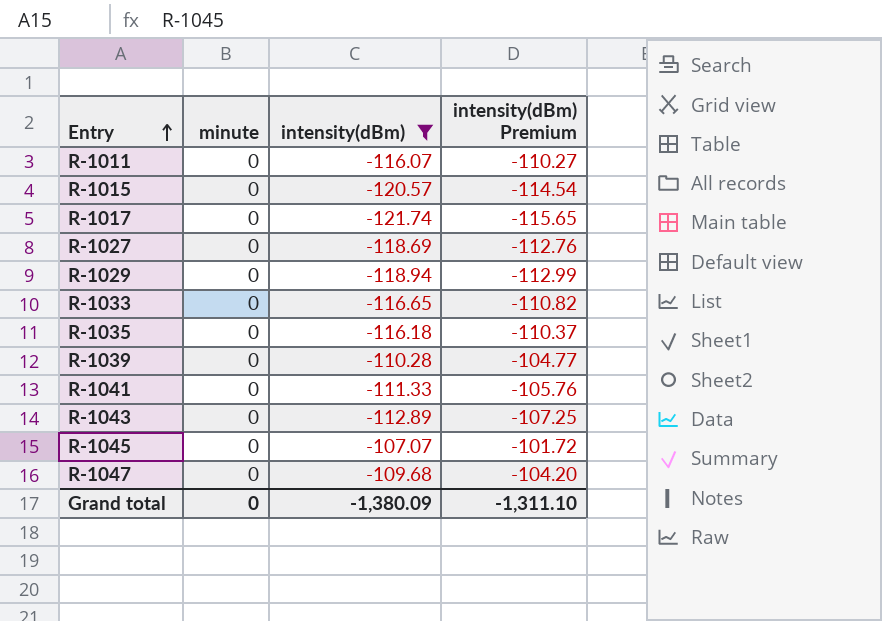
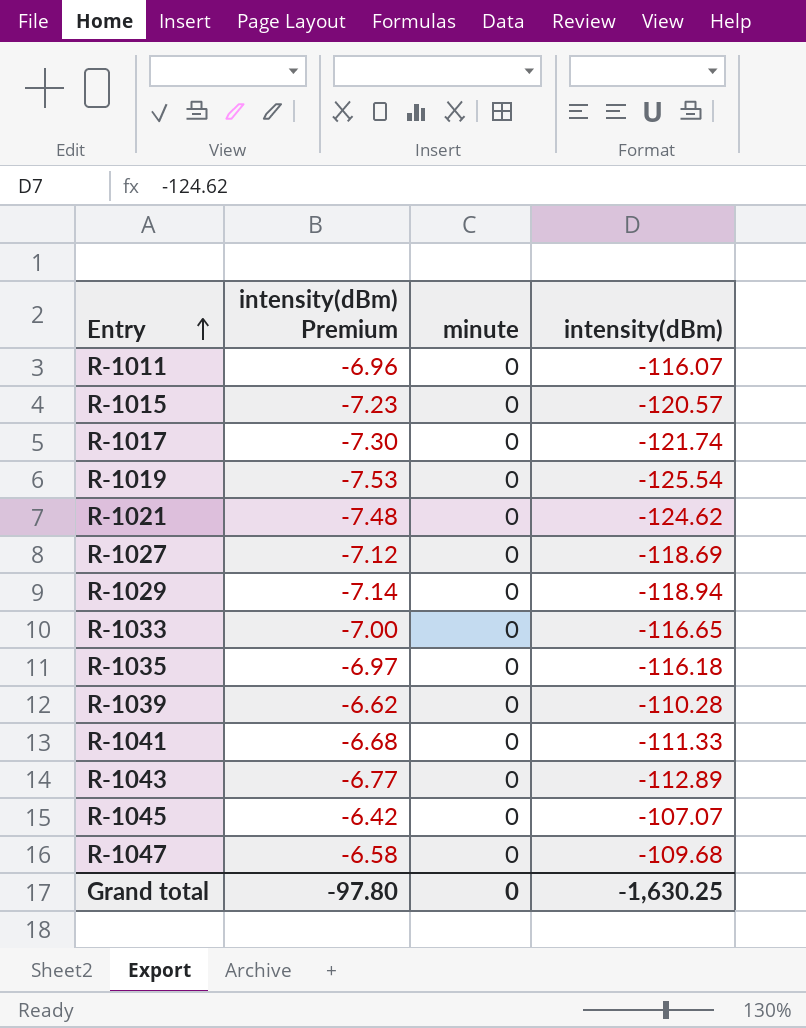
filter: intensity(dBm) >= -121.74 -> none
column intensity(dBm) Premium | formula: [intensity(dBm)] * 0.95 -> [intensity(dBm)] * 0.06
column intensity(dBm) Premium | position: 4 -> 2
Grand total | intensity(dBm) Premium: -1,311.10 -> -97.80
Grand total | intensity(dBm): -1,380.09 -> -1,630.25

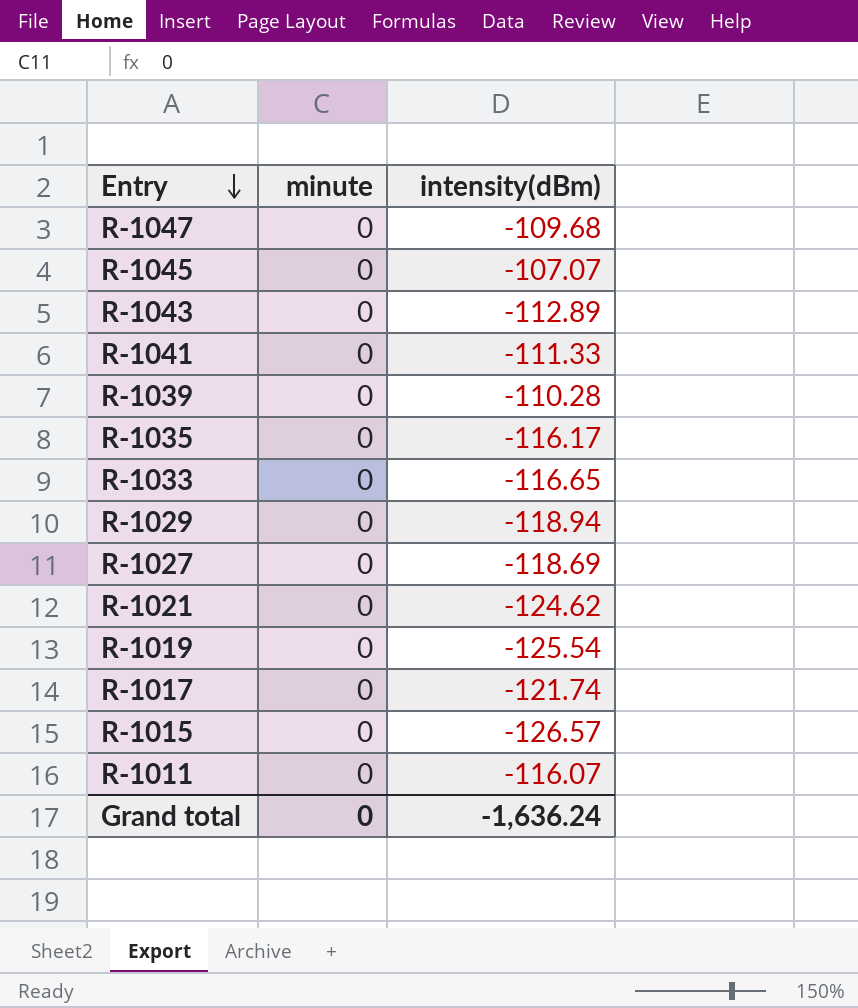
row order: Entry ascending -> Entry descending
column intensity(dBm) Premium | formula: [intensity(dBm)] * 0.06 -> none
R-1035 | intensity(dBm): -116.18 -> -116.17
R-1015 | intensity(dBm): -120.57 -> -126.57
Grand total | intensity(dBm): -1,630.25 -> -1,636.24

